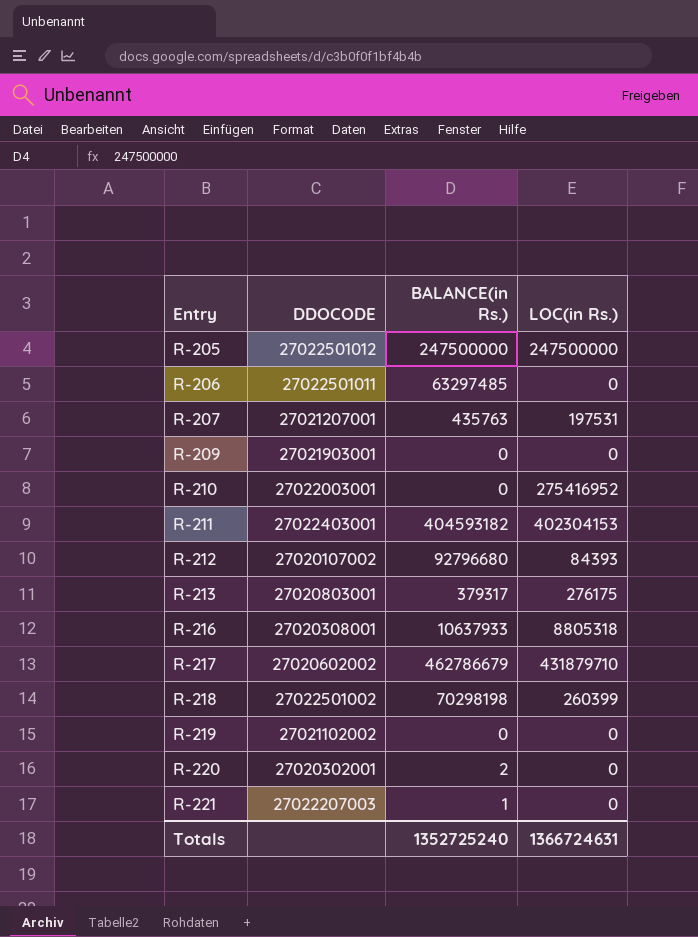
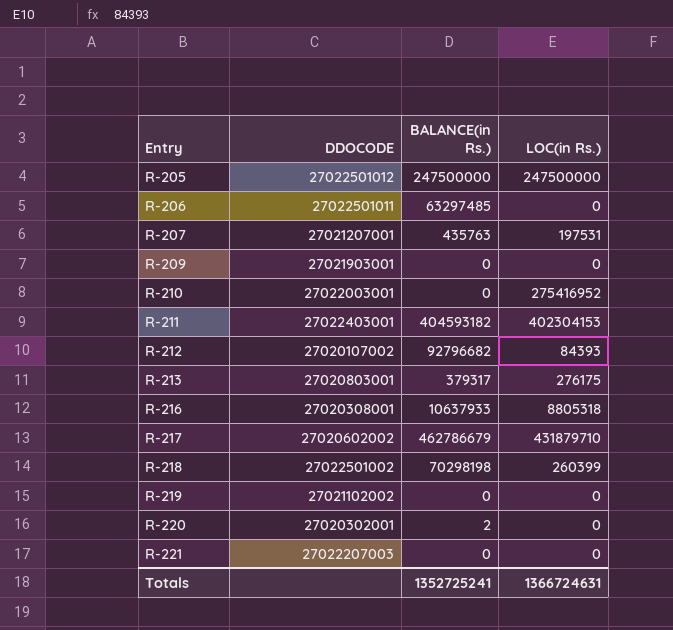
R-212 | BALANCE(in Rs.): 92796680 -> 92796682
R-221 | BALANCE(in Rs.): 1 -> 0
Totals | BALANCE(in Rs.): 1352725240 -> 1352725241

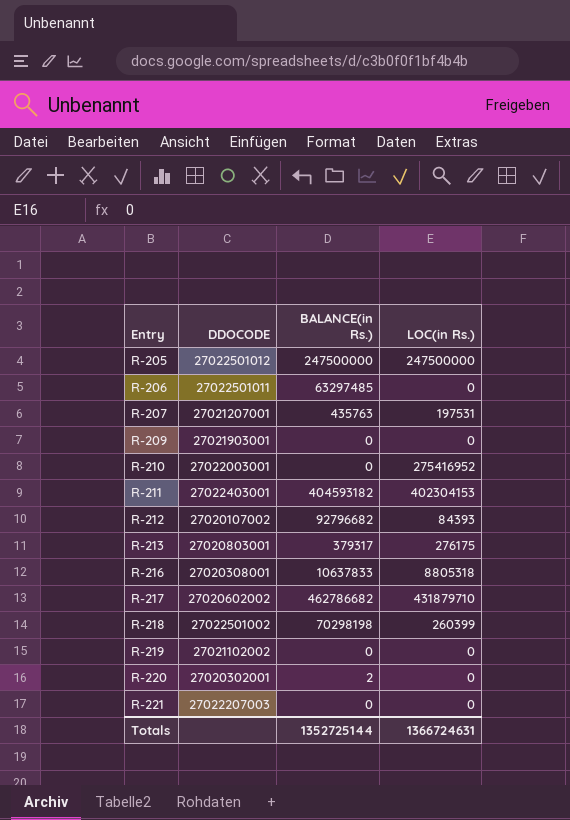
R-216 | BALANCE(in Rs.): 10637933 -> 10637833
R-217 | BALANCE(in Rs.): 462786679 -> 462786682
Totals | BALANCE(in Rs.): 1352725241 -> 1352725144

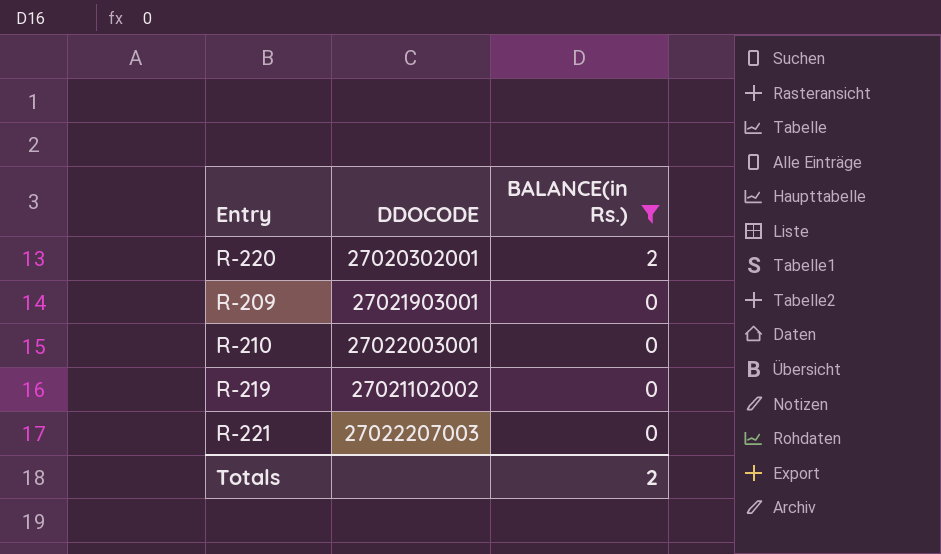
filter: none -> BALANCE(in Rs.) <= 2
row order: Entry ascending -> BALANCE(in Rs.) descending
column LOC(in Rs.) | position: 4 -> none
Totals | BALANCE(in Rs.): 1352725144 -> 2

